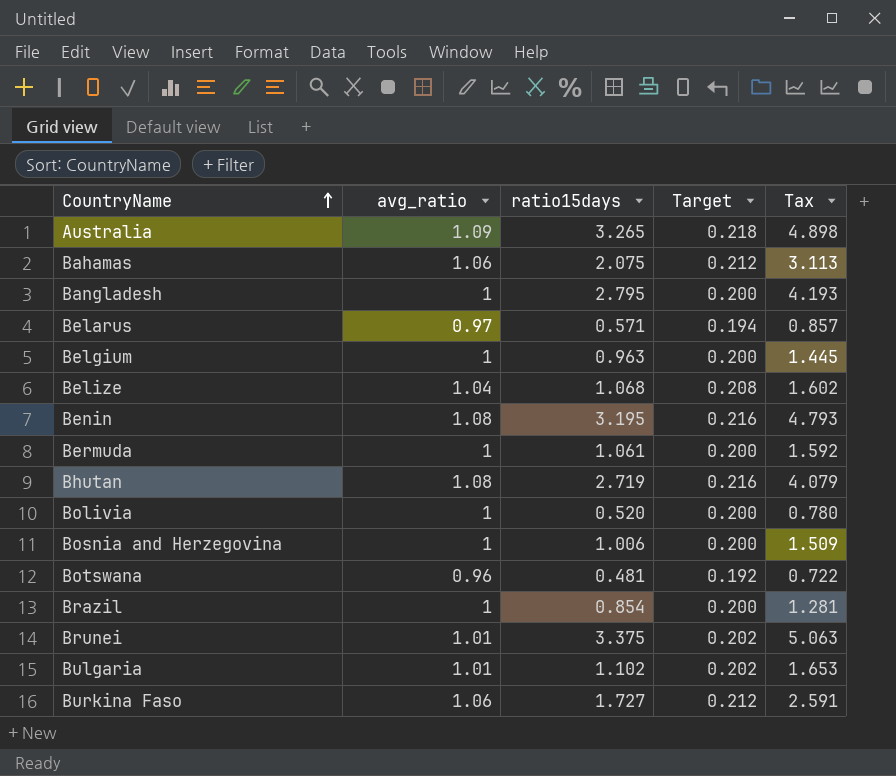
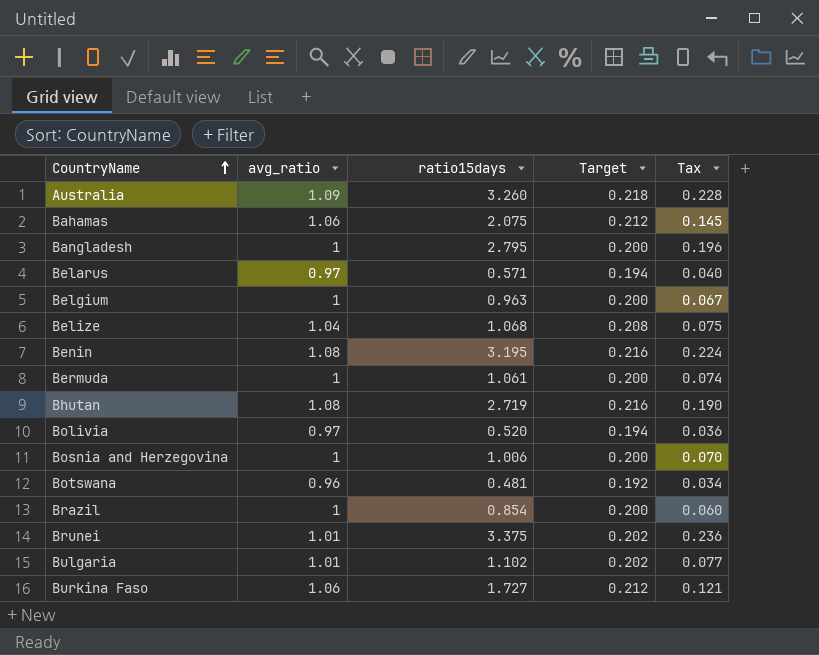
column Tax | formula: [ratio15days] * 1.5 -> [ratio15days] * 0.07
Australia | ratio15days: 3.265 -> 3.260
Bolivia | avg_ratio: 1 -> 0.97
Bolivia | Target: 0.200 -> 0.194

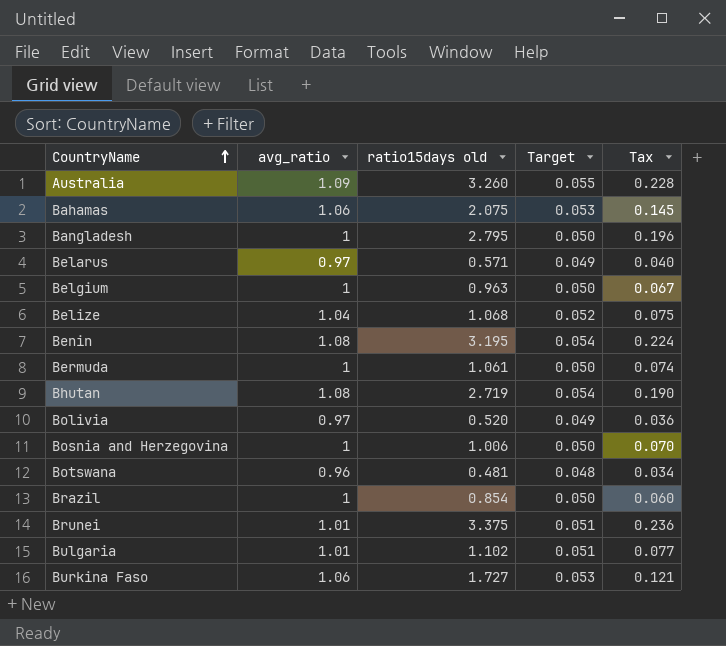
column name: ratio15days -> ratio15days old
column Target | formula: [avg_ratio] * 0.2 -> [avg_ratio] * 0.05

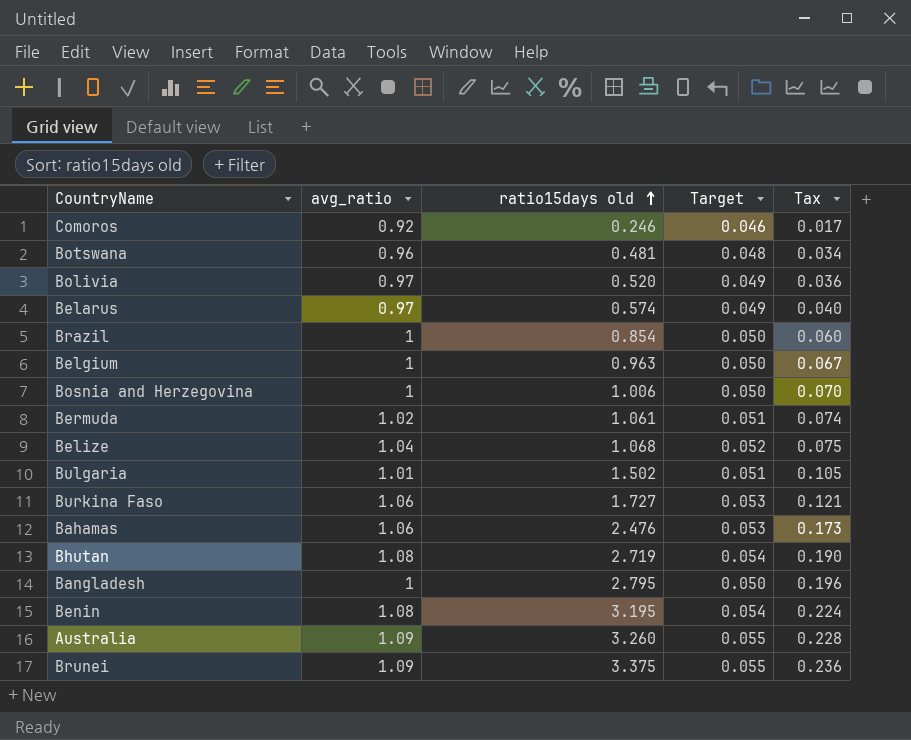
row order: CountryName ascending -> ratio15days old ascending
row Comoros: none -> 0.92 | 0.246 | 0.046 | 0.017
Belarus | ratio15days old: 0.571 -> 0.574
Bermuda | avg_ratio: 1 -> 1.02
Bermuda | Target: 0.050 -> 0.051
Bulgaria | ratio15days old: 1.102 -> 1.502
Bulgaria | Tax: 0.077 -> 0.105
Bahamas | ratio15days old: 2.075 -> 2.476
Bahamas | Tax: 0.145 -> 0.173
Brunei | avg_ratio: 1.01 -> 1.09
Brunei | Target: 0.051 -> 0.055

